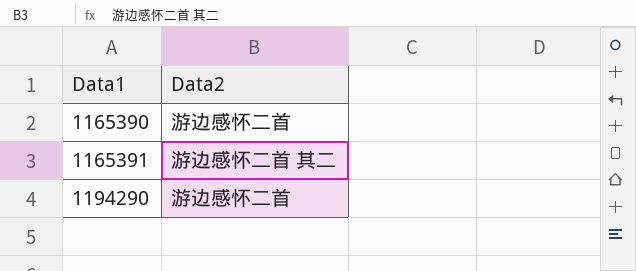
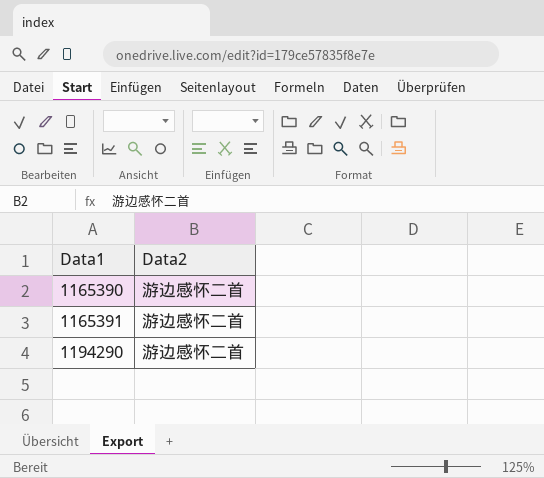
1165391 | Data2: 游边感怀二首 其二 -> 游边感怀二首

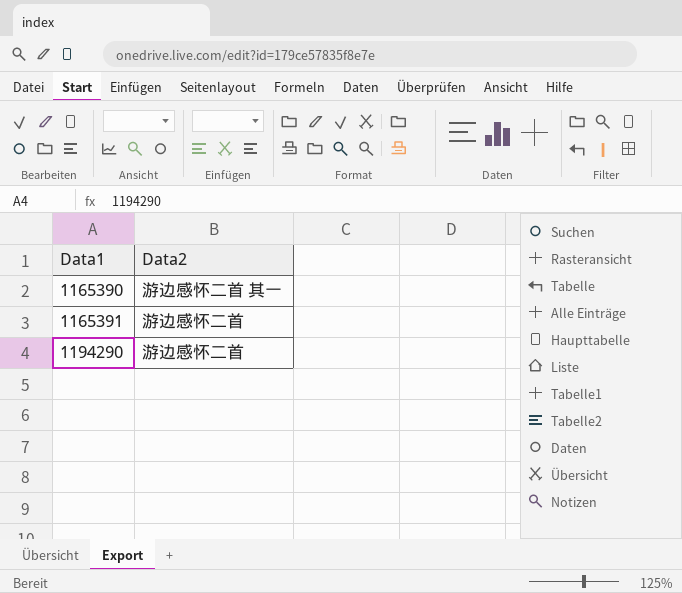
1165390 | Data2: 游边感怀二首 -> 游边感怀二首 其一

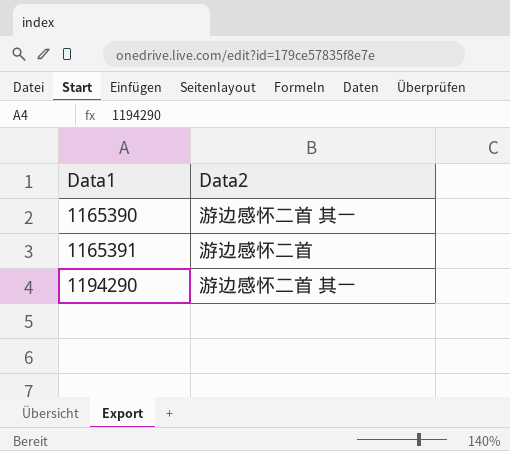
1194290 | Data2: 游边感怀二首 -> 游边感怀二首 其一

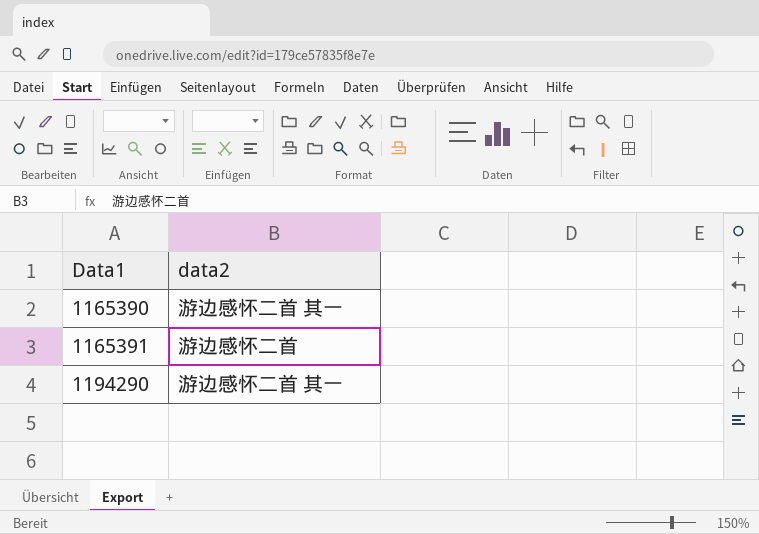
column name: Data2 -> data2

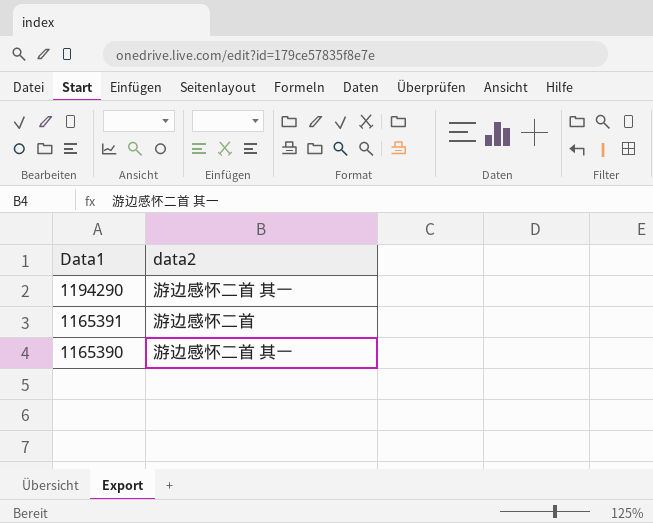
row order: Data1 ascending -> Data1 descending

